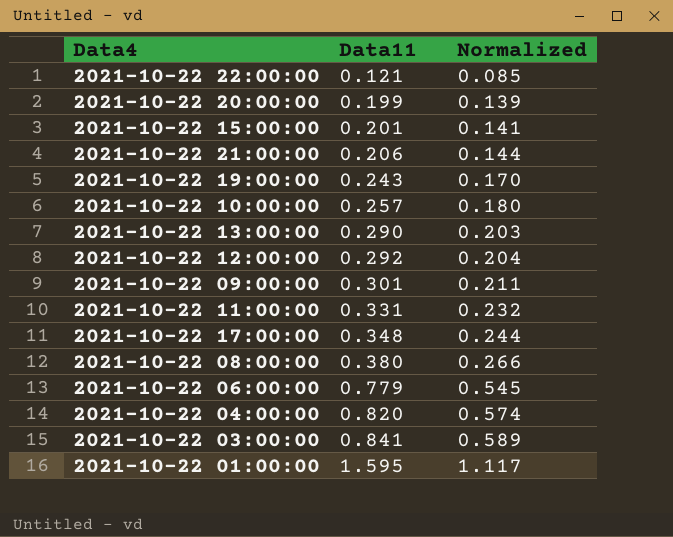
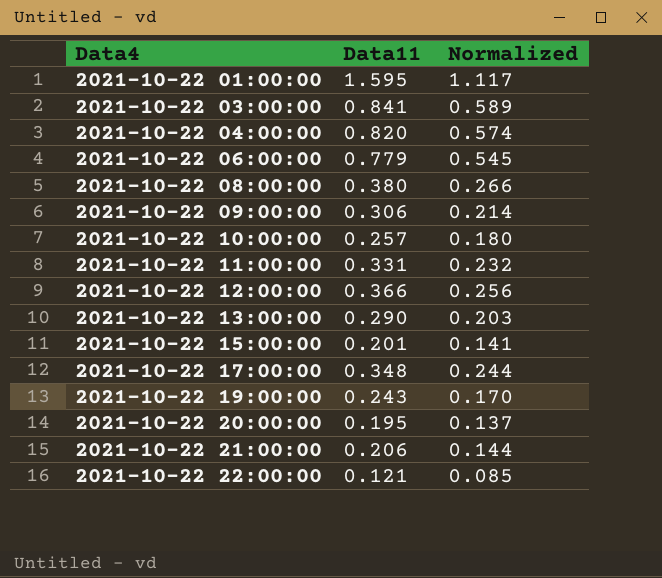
row order: Data11 ascending -> Data4 ascending
2021-10-22 09:00:00 | Data11: 0.301 -> 0.306
2021-10-22 09:00:00 | Normalized: 0.211 -> 0.214
2021-10-22 12:00:00 | Data11: 0.292 -> 0.366
2021-10-22 12:00:00 | Normalized: 0.204 -> 0.256
2021-10-22 20:00:00 | Data11: 0.199 -> 0.195
2021-10-22 20:00:00 | Normalized: 0.139 -> 0.137

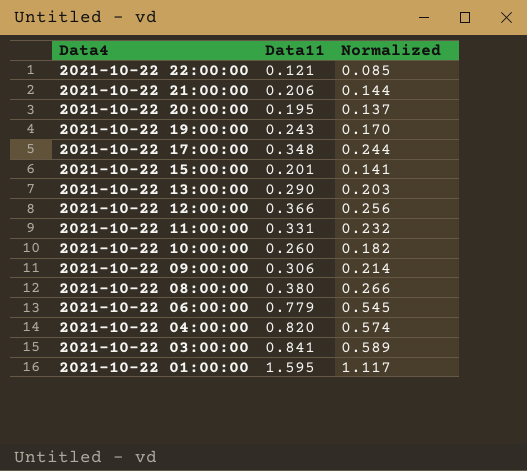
row order: Data4 ascending -> Data4 descending
2021-10-22 10:00:00 | Data11: 0.257 -> 0.260
2021-10-22 10:00:00 | Normalized: 0.180 -> 0.182

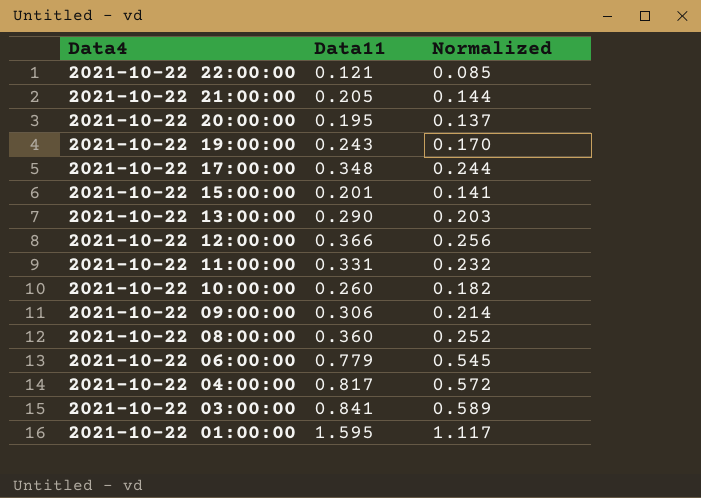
2021-10-22 21:00:00 | Data11: 0.206 -> 0.205
2021-10-22 08:00:00 | Data11: 0.380 -> 0.360
2021-10-22 08:00:00 | Normalized: 0.266 -> 0.252
2021-10-22 04:00:00 | Data11: 0.820 -> 0.817
2021-10-22 04:00:00 | Normalized: 0.574 -> 0.572

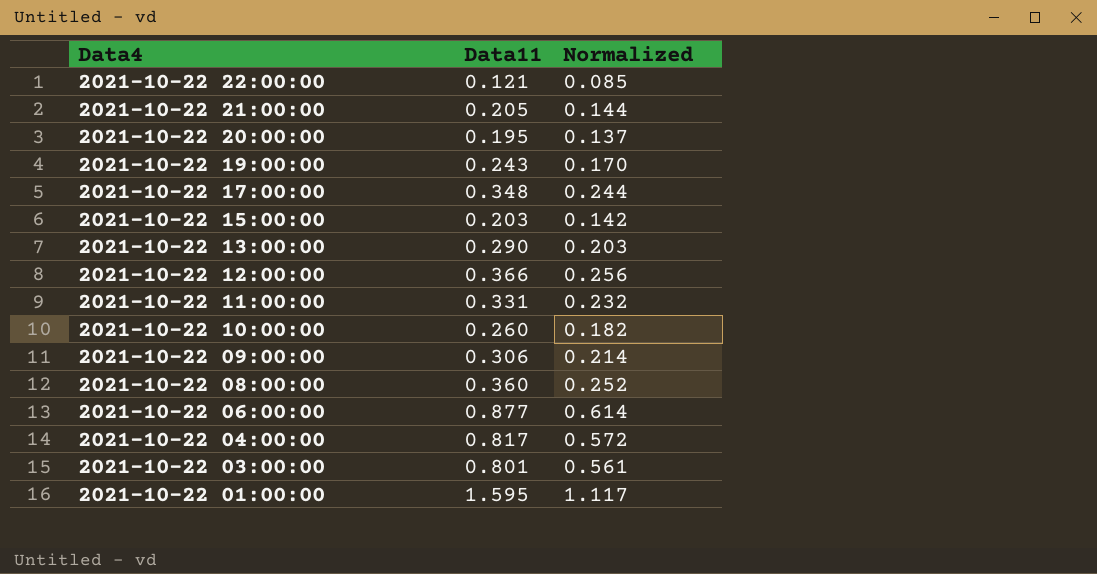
2021-10-22 15:00:00 | Data11: 0.201 -> 0.203
2021-10-22 15:00:00 | Normalized: 0.141 -> 0.142
2021-10-22 06:00:00 | Data11: 0.779 -> 0.877
2021-10-22 06:00:00 | Normalized: 0.545 -> 0.614
2021-10-22 03:00:00 | Data11: 0.841 -> 0.801
2021-10-22 03:00:00 | Normalized: 0.589 -> 0.561

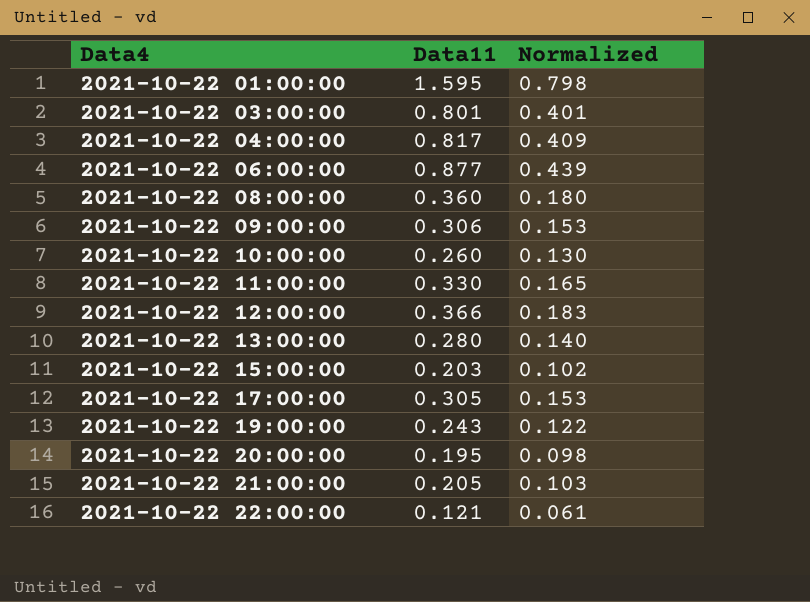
row order: Data4 descending -> Data4 ascending
column Normalized | formula: [Data11] * 0.7 -> [Data11] * 0.5
2021-10-22 11:00:00 | Data11: 0.331 -> 0.330
2021-10-22 13:00:00 | Data11: 0.290 -> 0.280
2021-10-22 17:00:00 | Data11: 0.348 -> 0.305

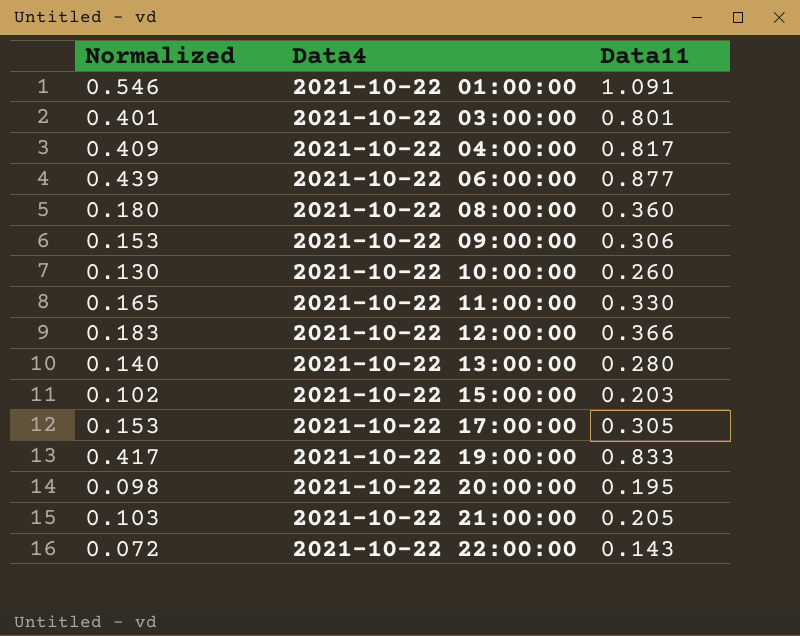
column Normalized | position: 3 -> 1
2021-10-22 01:00:00 | Normalized: 0.798 -> 0.546
2021-10-22 01:00:00 | Data11: 1.595 -> 1.091
2021-10-22 19:00:00 | Normalized: 0.122 -> 0.417
2021-10-22 19:00:00 | Data11: 0.243 -> 0.833
2021-10-22 22:00:00 | Normalized: 0.061 -> 0.072
2021-10-22 22:00:00 | Data11: 0.121 -> 0.143

